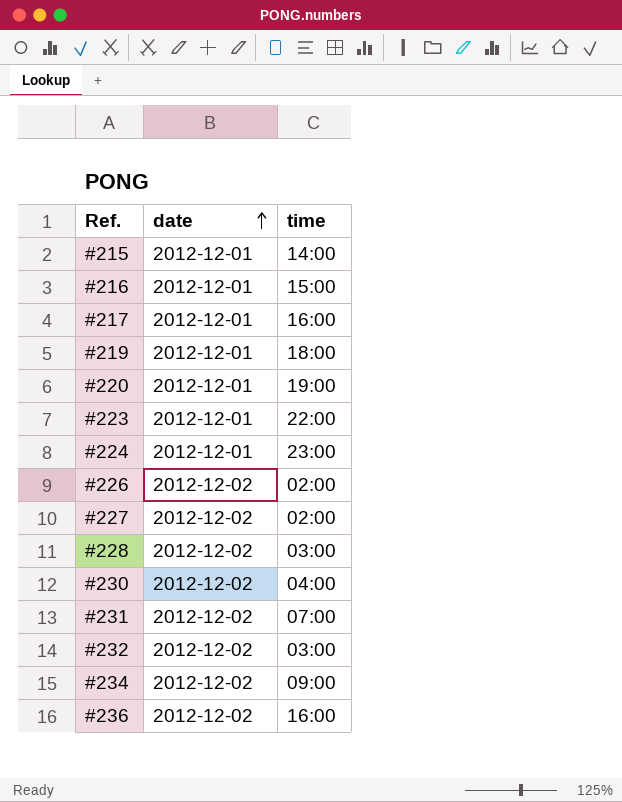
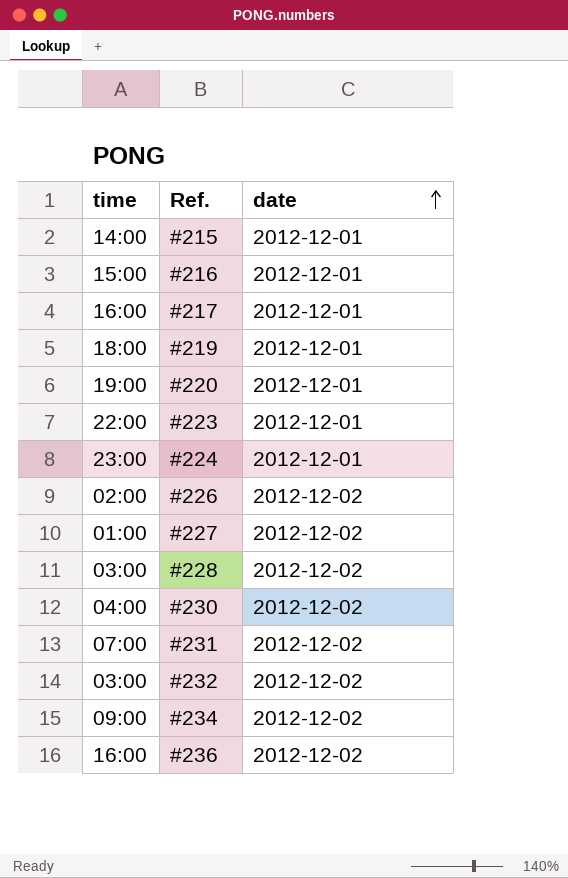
column time | position: 3 -> 1
#227 | time: 02:00 -> 01:00

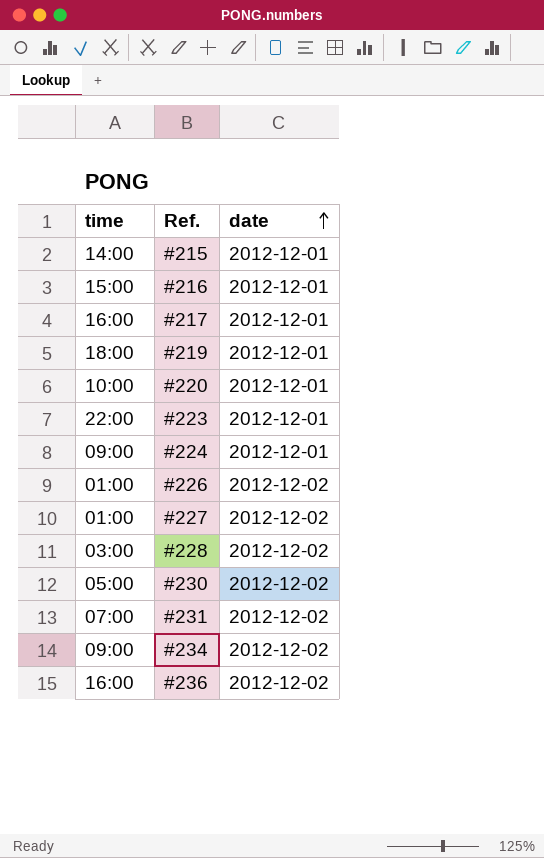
row #232: 03:00 | 2012-12-02 -> none
#220 | time: 19:00 -> 10:00
#224 | time: 23:00 -> 09:00
#226 | time: 02:00 -> 01:00
#230 | time: 04:00 -> 05:00

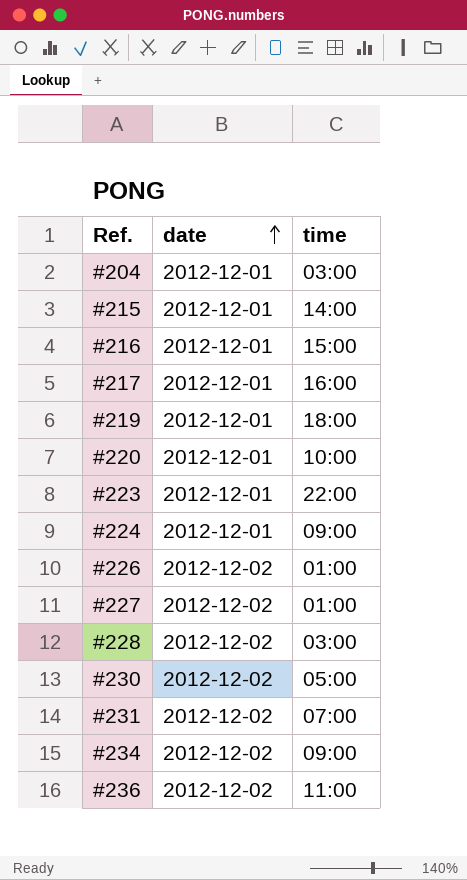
column time | position: 1 -> 3
row #204: none -> 2012-12-01 | 03:00
#236 | time: 16:00 -> 11:00

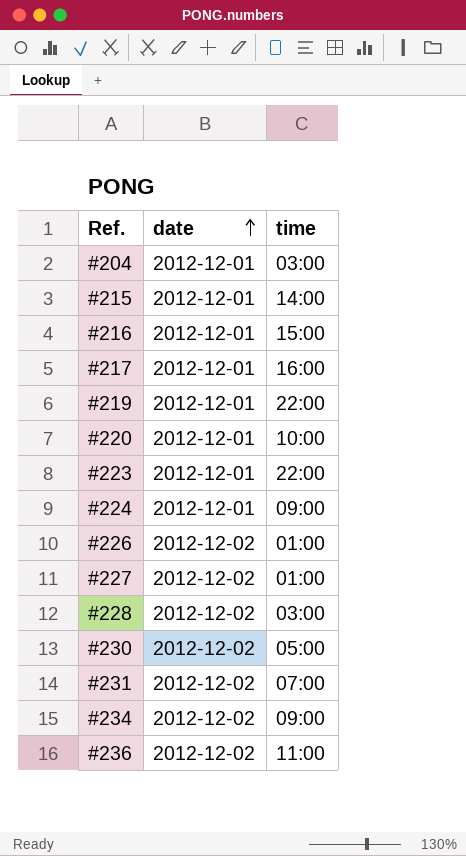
#219 | time: 18:00 -> 22:00

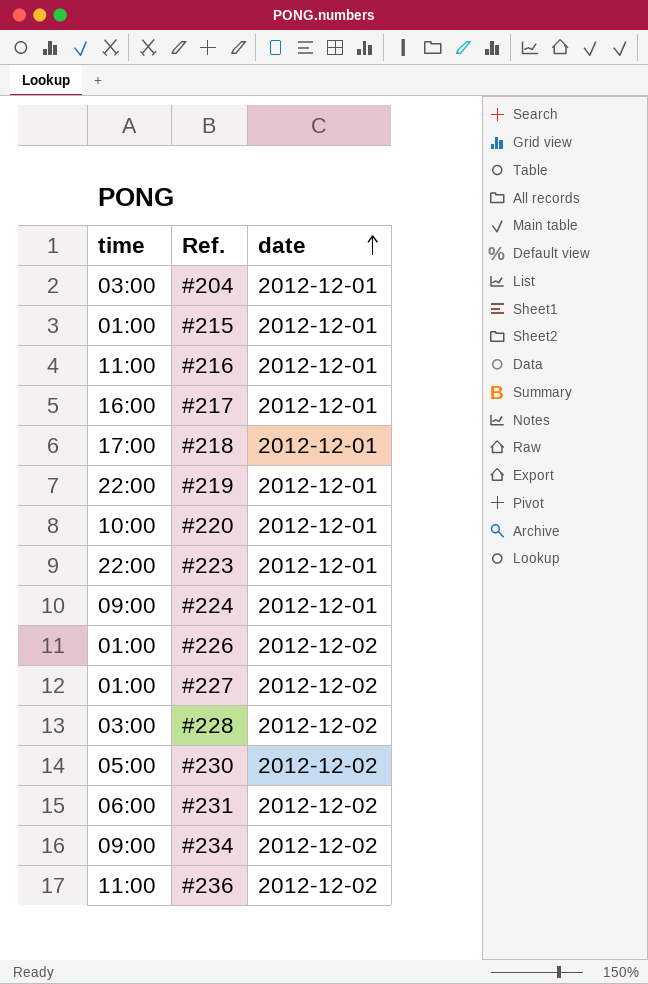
column time | position: 3 -> 1
#215 | time: 14:00 -> 01:00
#216 | time: 15:00 -> 11:00
row #218: none -> 17:00 | 2012-12-01
#231 | time: 07:00 -> 06:00

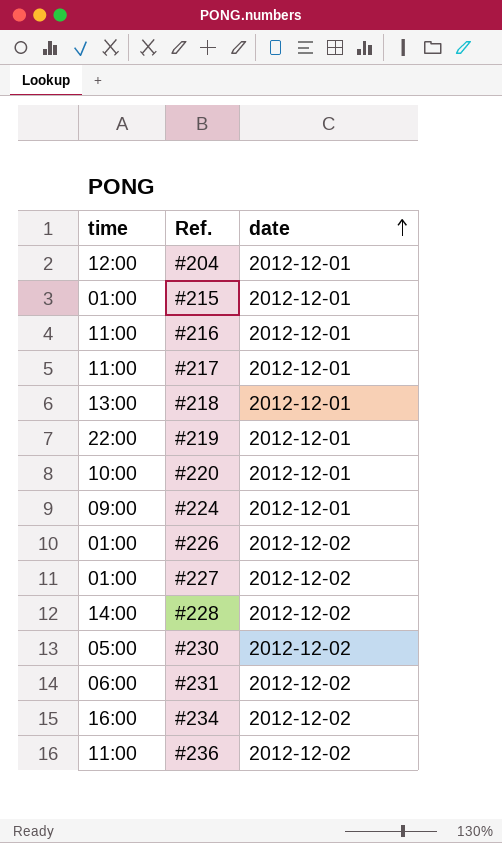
row #223: 22:00 | 2012-12-01 -> none
#204 | time: 03:00 -> 12:00
#217 | time: 16:00 -> 11:00
#218 | time: 17:00 -> 13:00
#228 | time: 03:00 -> 14:00
#234 | time: 09:00 -> 16:00

